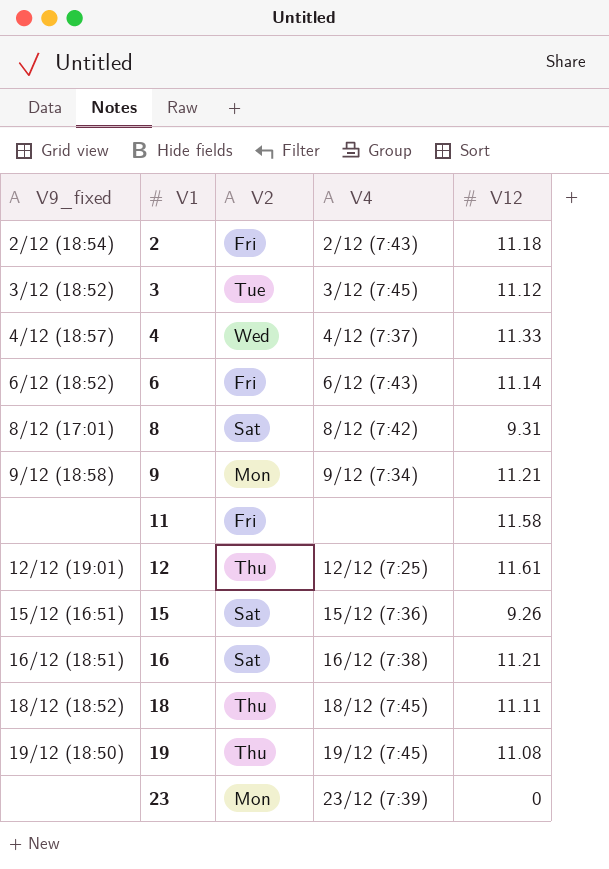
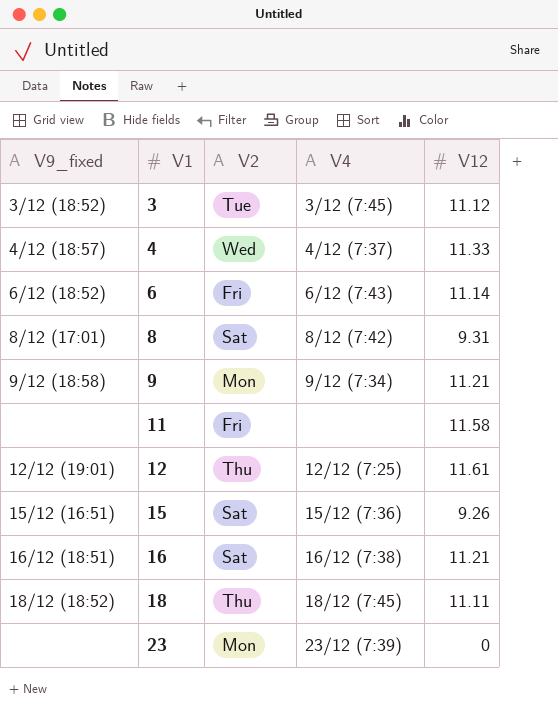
row 2: 2/12 (18:54) | Fri | 2/12 (7:43) | 11.18 -> none
row 19: 19/12 (18:50) | Thu | 19/12 (7:45) | 11.08 -> none

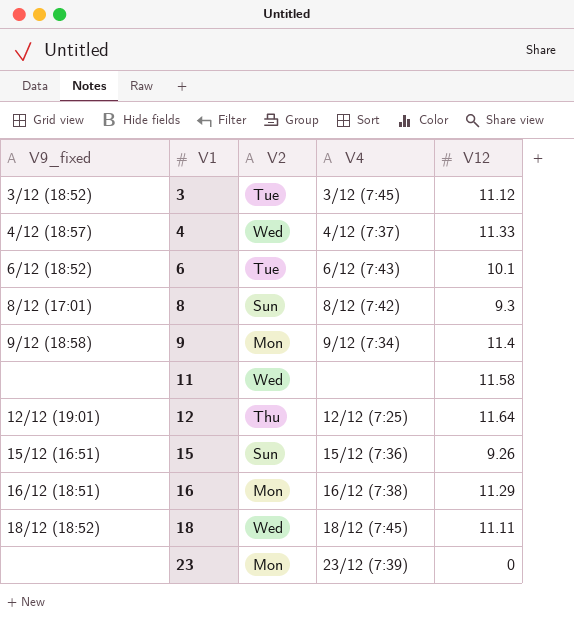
6 | V2: Fri -> Tue
6 | V12: 11.14 -> 10.1
8 | V2: Sat -> Sun
8 | V12: 9.31 -> 9.3
9 | V12: 11.21 -> 11.4
11 | V2: Fri -> Wed
12 | V12: 11.61 -> 11.64
15 | V2: Sat -> Sun
16 | V2: Sat -> Mon
16 | V12: 11.21 -> 11.29
18 | V2: Thu -> Wed

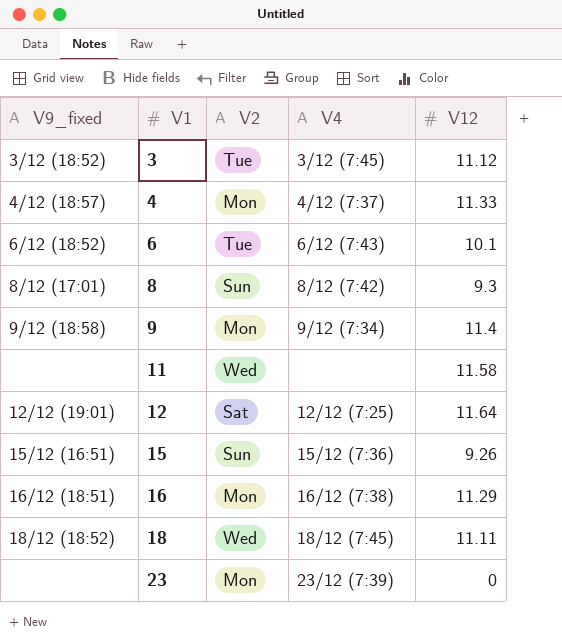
4 | V2: Wed -> Mon
12 | V2: Thu -> Sat

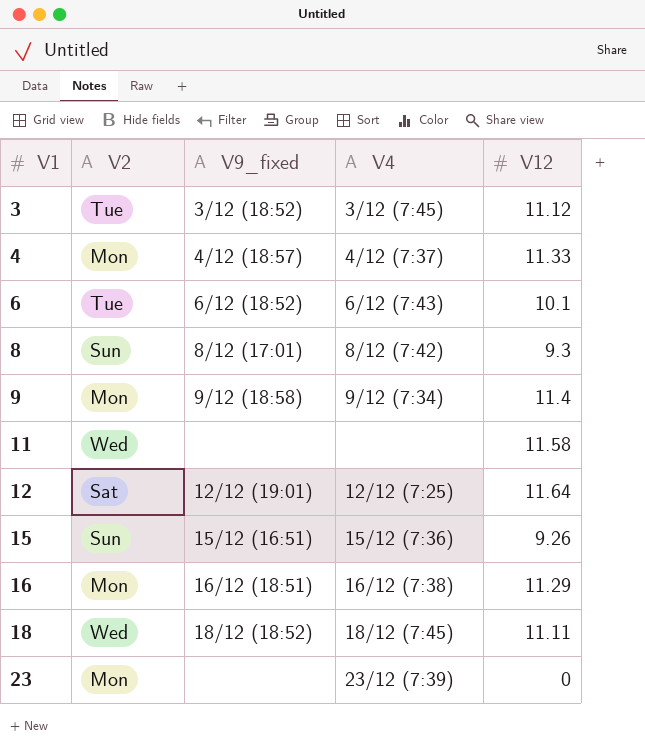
column V9_fixed | position: 1 -> 3

